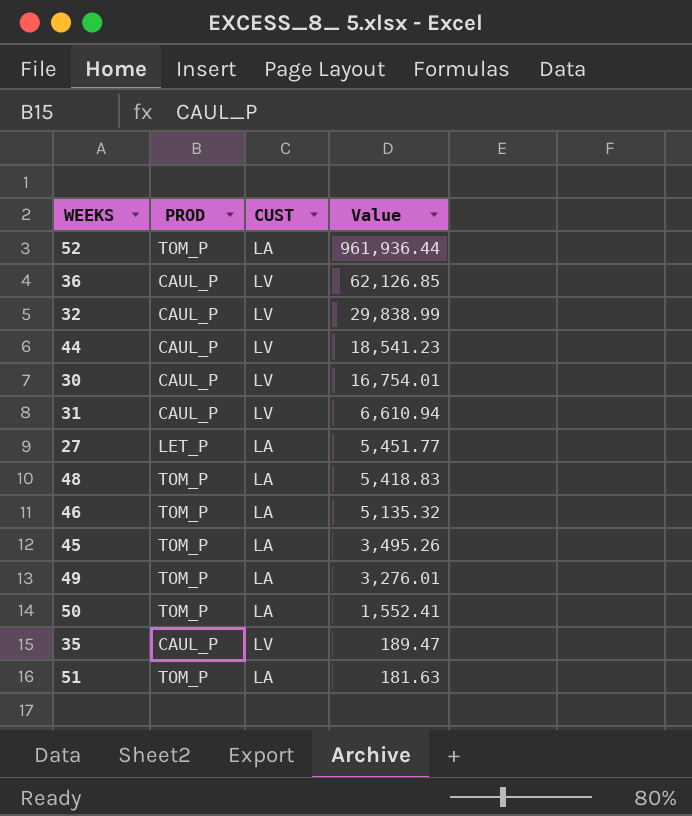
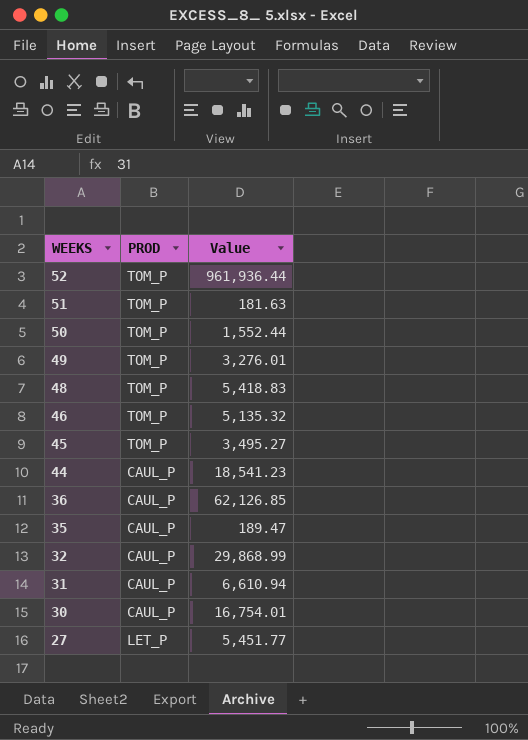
row order: Value descending -> WEEKS descending
column CUST | position: 3 -> none
50 | Value: 1,552.41 -> 1,552.44
45 | Value: 3,495.26 -> 3,495.27
32 | Value: 29,838.99 -> 29,868.99

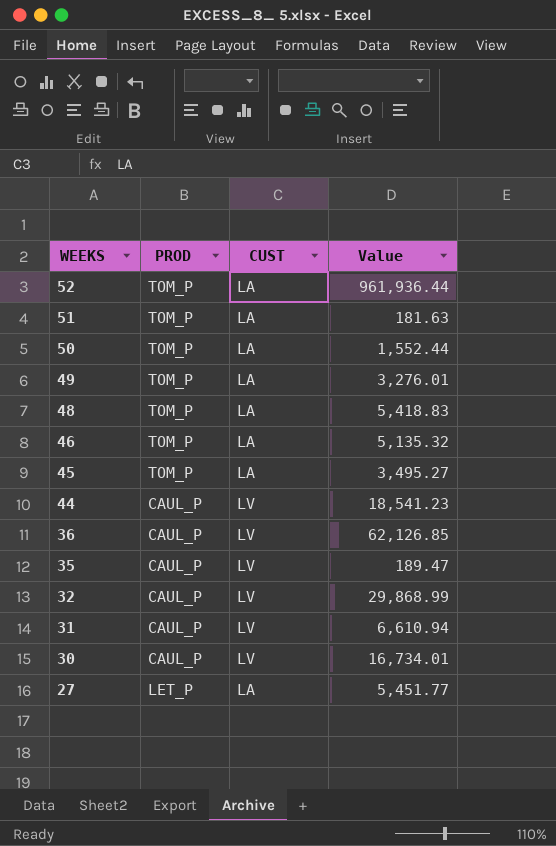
column CUST | position: none -> 3
30 | Value: 16,754.01 -> 16,734.01

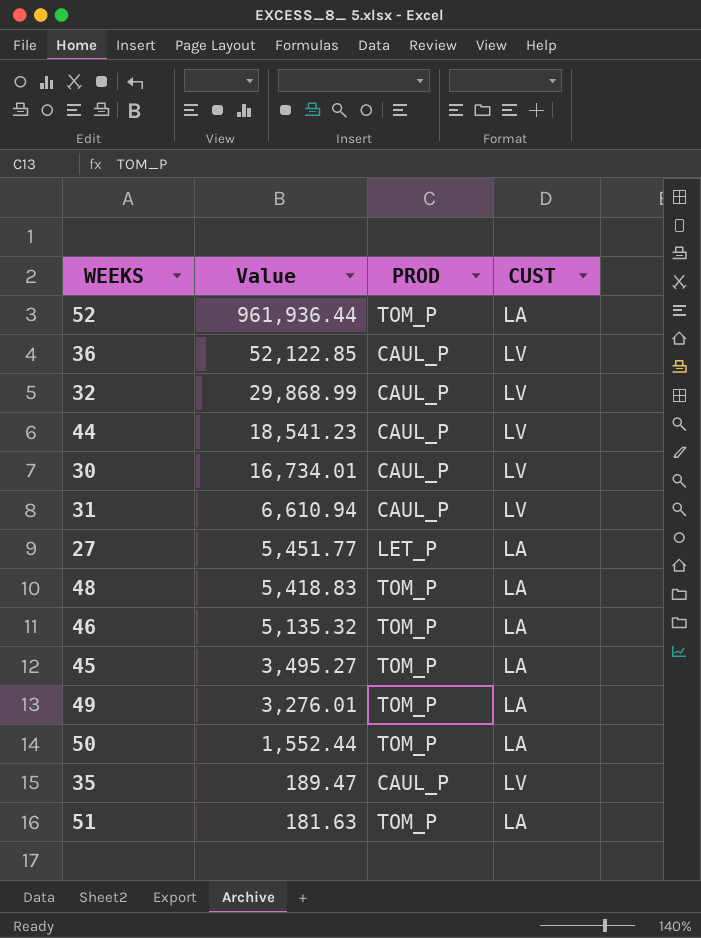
row order: WEEKS descending -> Value descending
column Value | position: 4 -> 2
36 | Value: 62,126.85 -> 52,122.85

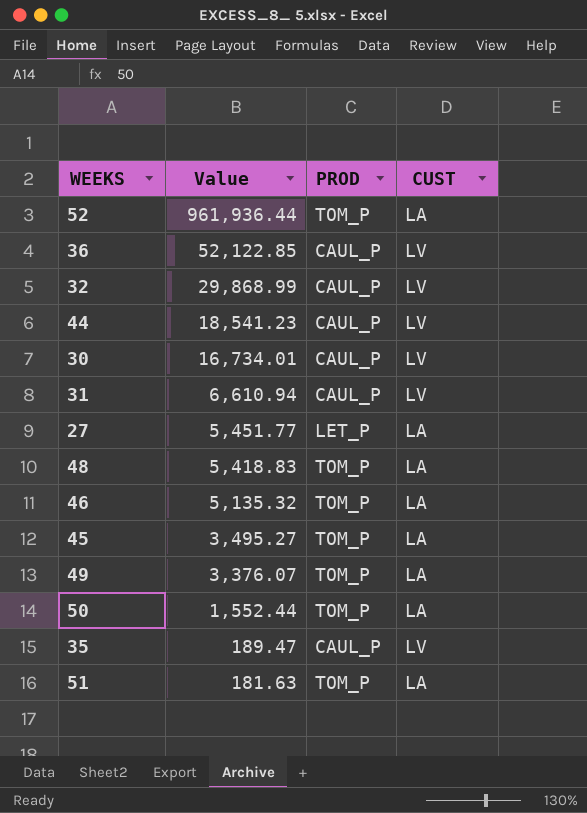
49 | Value: 3,276.01 -> 3,376.07

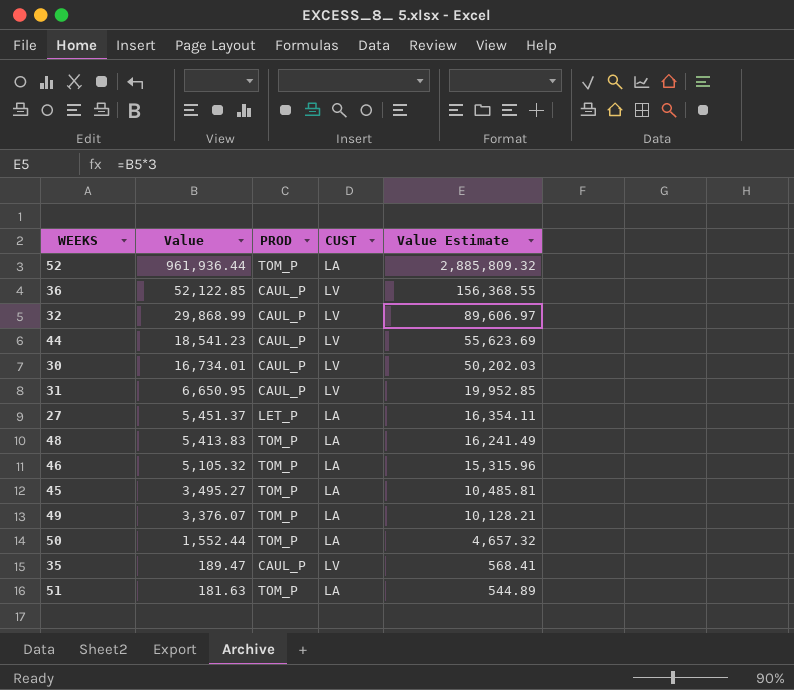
column Value Estimate | formula: none -> [Value] * 3
31 | Value: 6,610.94 -> 6,650.95
27 | Value: 5,451.77 -> 5,451.37
48 | Value: 5,418.83 -> 5,413.83
46 | Value: 5,135.32 -> 5,105.32

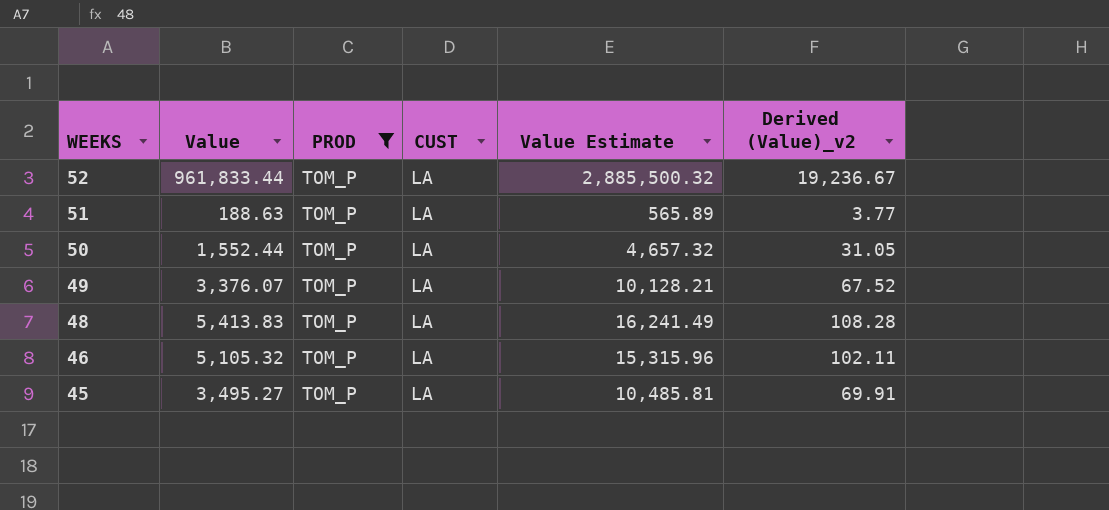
filter: none -> PROD = TOM_P
row order: Value descending -> WEEKS descending
column Derived (Value)_v2 | formula: none -> [Value] * 0.02
52 | Value: 961,936.44 -> 961,833.44
52 | Value Estimate: 2,885,809.32 -> 2,885,500.32
51 | Value: 181.63 -> 188.63
51 | Value Estimate: 544.89 -> 565.89

